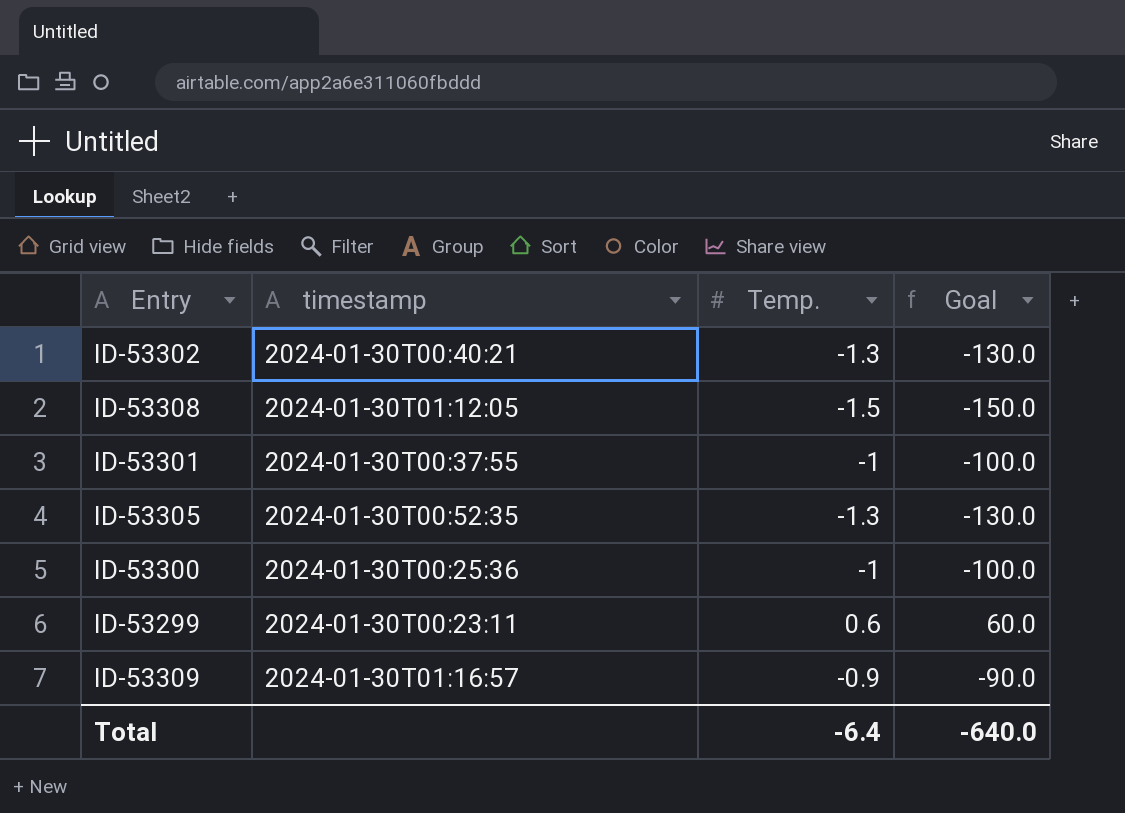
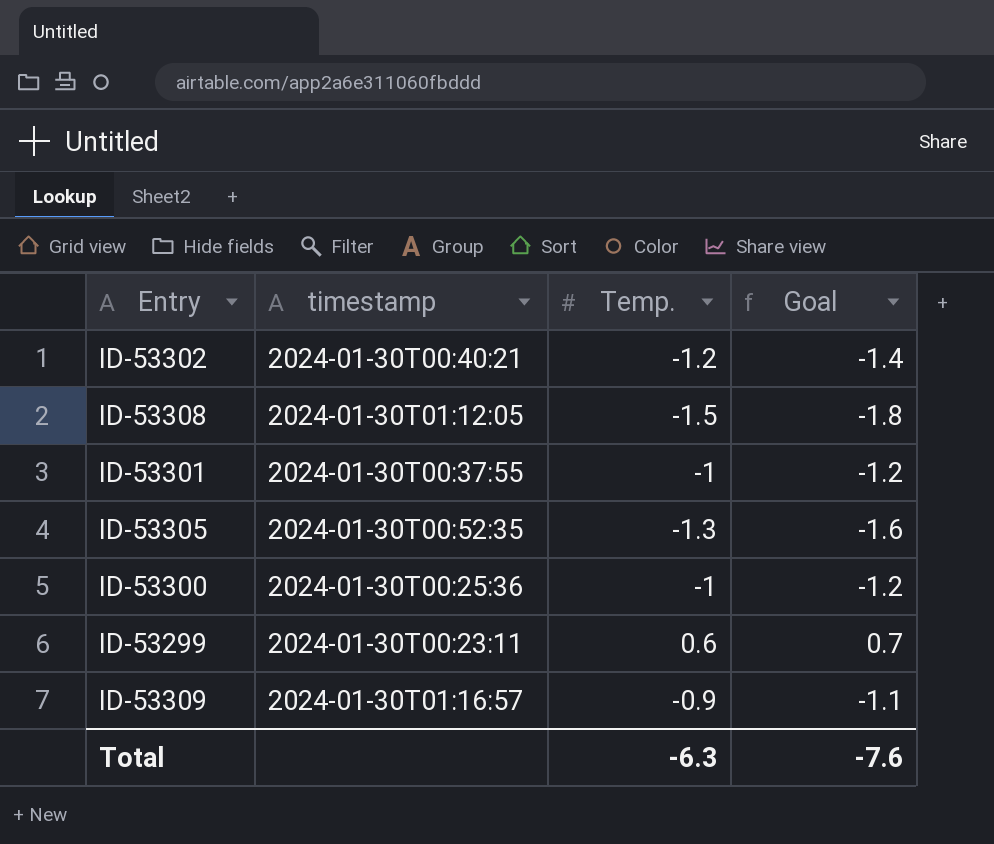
column Goal | formula: [Temp.] * 100 -> [Temp.] * 1.2
ID-53302 | Temp.: -1.3 -> -1.2
Total | Temp.: -6.4 -> -6.3
Total | Goal: -640.0 -> -7.6

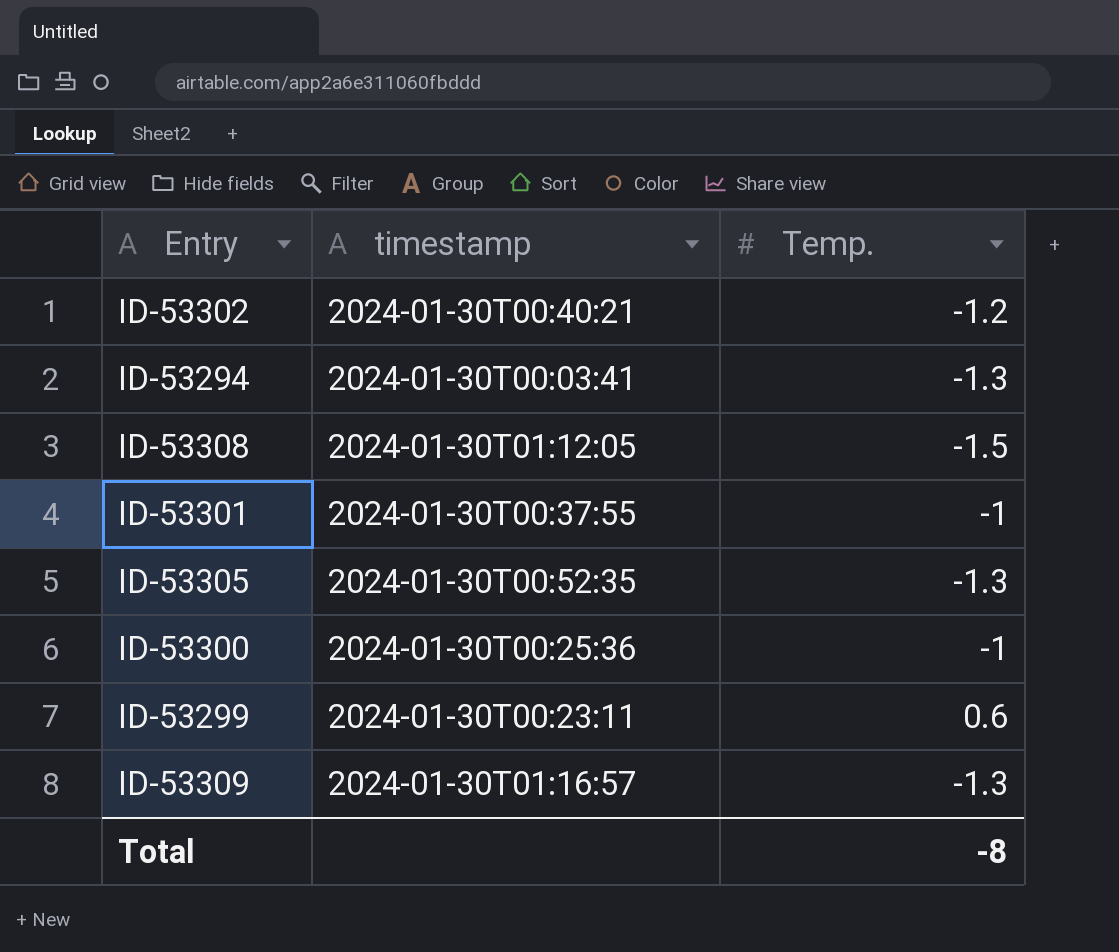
column Goal | formula: [Temp.] * 1.2 -> none
row ID-53294: none -> 2024-01-30T00:03:41 | -1.3
ID-53309 | Temp.: -0.9 -> -1.3
Total | Temp.: -6.3 -> -8

